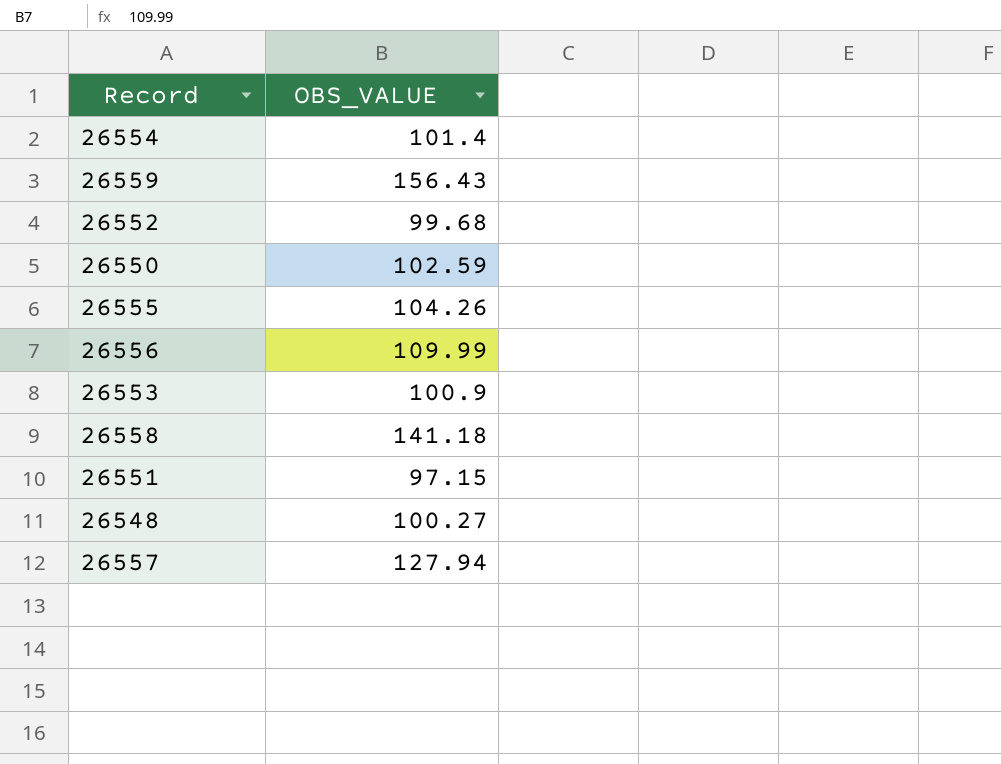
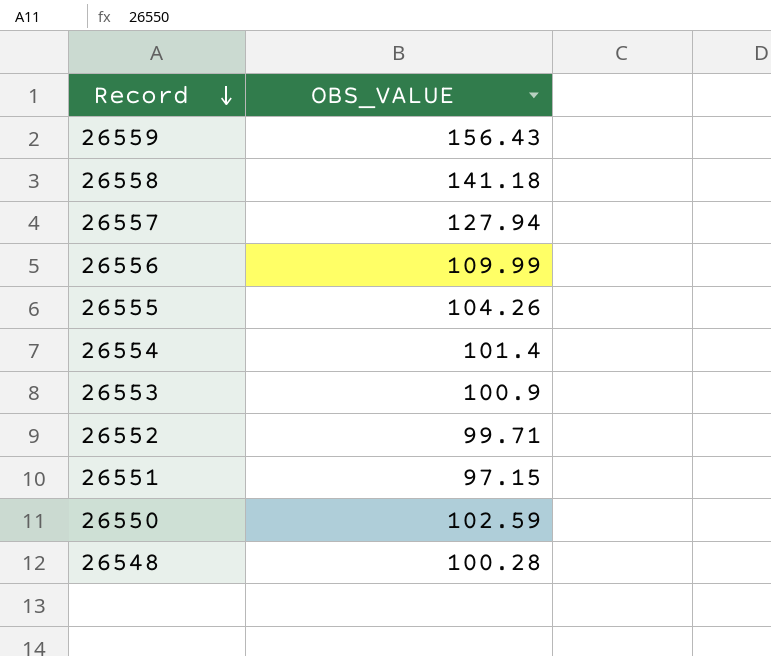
row order: none -> Record descending
26552 | OBS_VALUE: 99.68 -> 99.71
26548 | OBS_VALUE: 100.27 -> 100.28

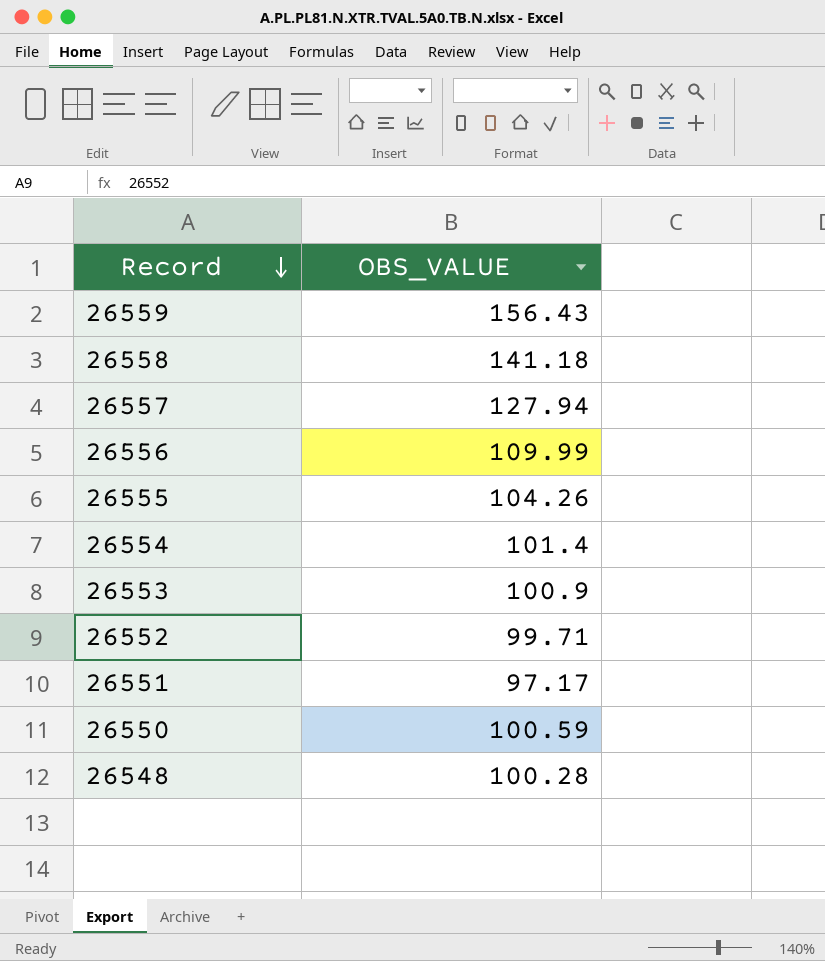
26551 | OBS_VALUE: 97.15 -> 97.17
26550 | OBS_VALUE: 102.59 -> 100.59

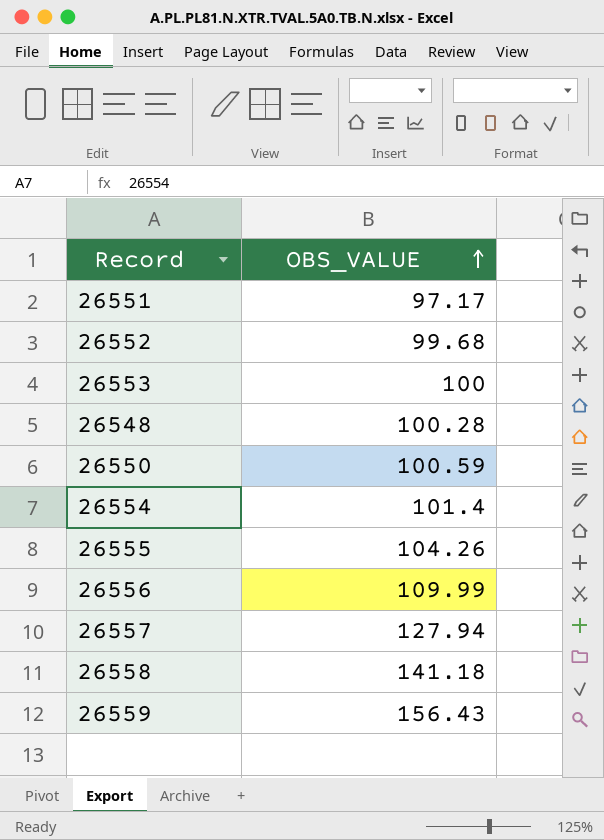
row order: Record descending -> OBS_VALUE ascending
26552 | OBS_VALUE: 99.71 -> 99.68
26553 | OBS_VALUE: 100.9 -> 100

